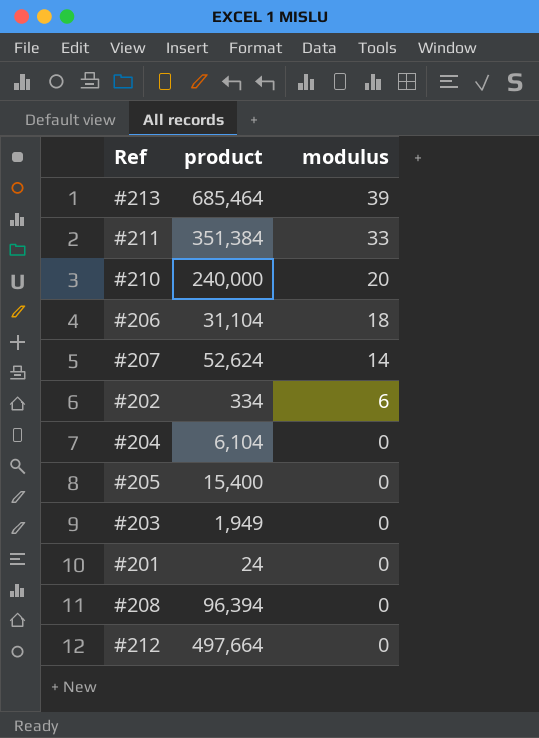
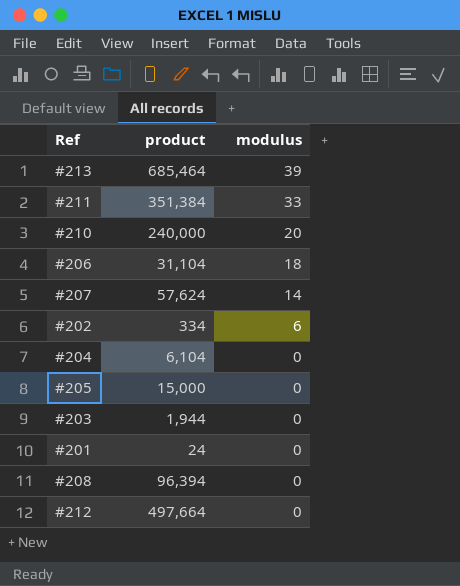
#207 | product: 52,624 -> 57,624
#205 | product: 15,400 -> 15,000
#203 | product: 1,949 -> 1,944

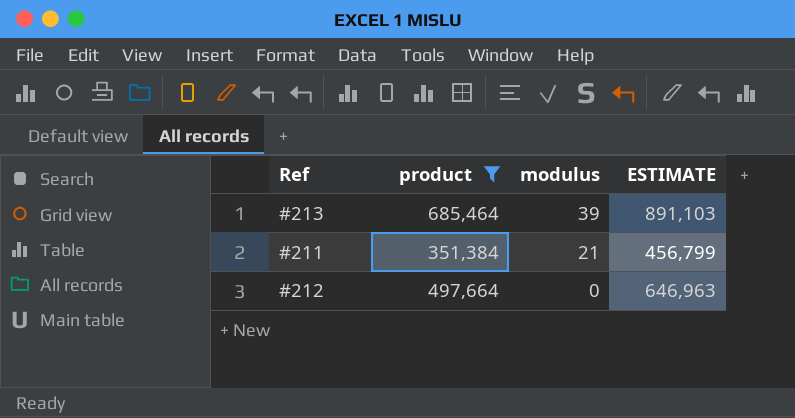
filter: none -> product >= 351,384
column ESTIMATE | formula: none -> [product] * 1.3
#211 | modulus: 33 -> 21

